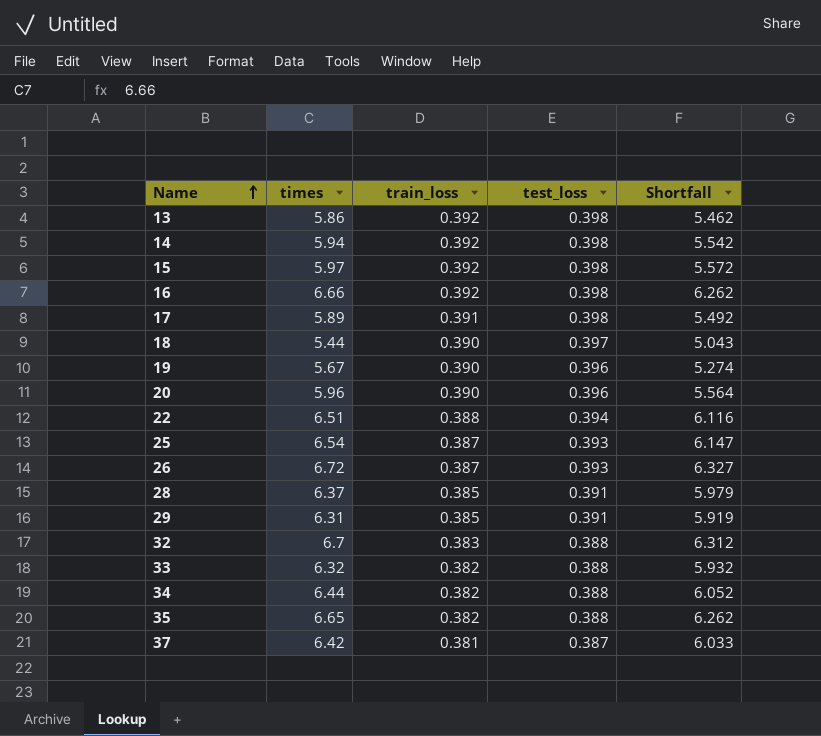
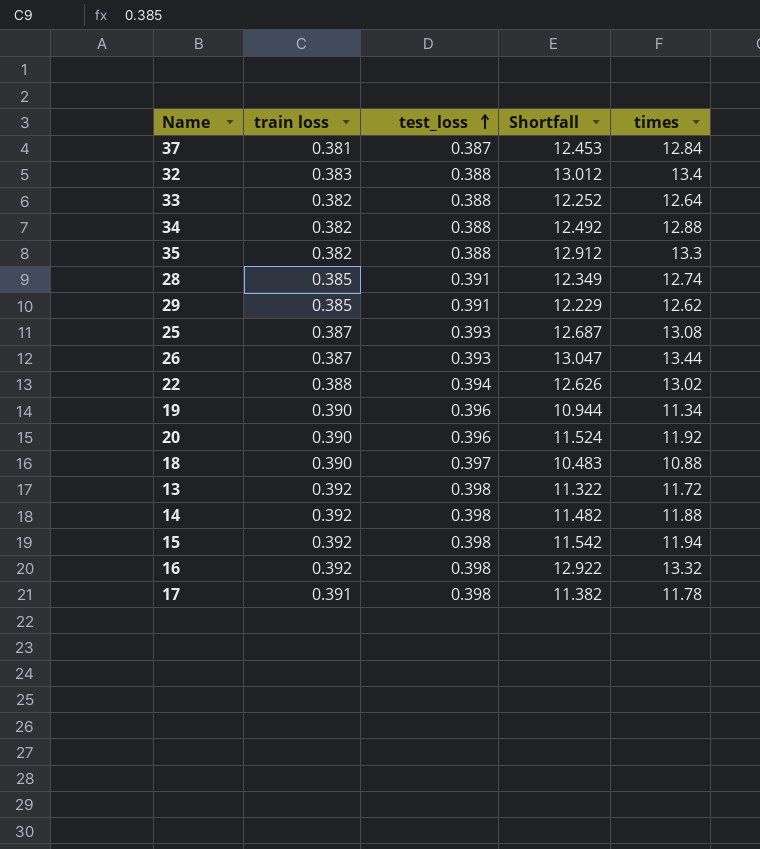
row order: Name ascending -> test_loss ascending
column name: train_loss -> train loss
column times | position: 2 -> 5
37 | Shortfall: 6.033 -> 12.453
37 | times: 6.42 -> 12.84
32 | Shortfall: 6.312 -> 13.012
32 | times: 6.7 -> 13.4
33 | Shortfall: 5.932 -> 12.252
33 | times: 6.32 -> 12.64
34 | Shortfall: 6.052 -> 12.492
34 | times: 6.44 -> 12.88
35 | Shortfall: 6.262 -> 12.912
35 | times: 6.65 -> 13.3
28 | Shortfall: 5.979 -> 12.349
28 | times: 6.37 -> 12.74
29 | Shortfall: 5.919 -> 12.229
29 | times: 6.31 -> 12.62
25 | Shortfall: 6.147 -> 12.687
25 | times: 6.54 -> 13.08
26 | Shortfall: 6.327 -> 13.047
26 | times: 6.72 -> 13.44
22 | Shortfall: 6.116 -> 12.626
22 | times: 6.51 -> 13.02
19 | Shortfall: 5.274 -> 10.944
19 | times: 5.67 -> 11.34
20 | Shortfall: 5.564 -> 11.524
20 | times: 5.96 -> 11.92
18 | Shortfall: 5.043 -> 10.483
18 | times: 5.44 -> 10.88
13 | Shortfall: 5.462 -> 11.322
13 | times: 5.86 -> 11.72
14 | Shortfall: 5.542 -> 11.482
14 | times: 5.94 -> 11.88
15 | Shortfall: 5.572 -> 11.542
15 | times: 5.97 -> 11.94
16 | Shortfall: 6.262 -> 12.922
16 | times: 6.66 -> 13.32
17 | Shortfall: 5.492 -> 11.382
17 | times: 5.89 -> 11.78

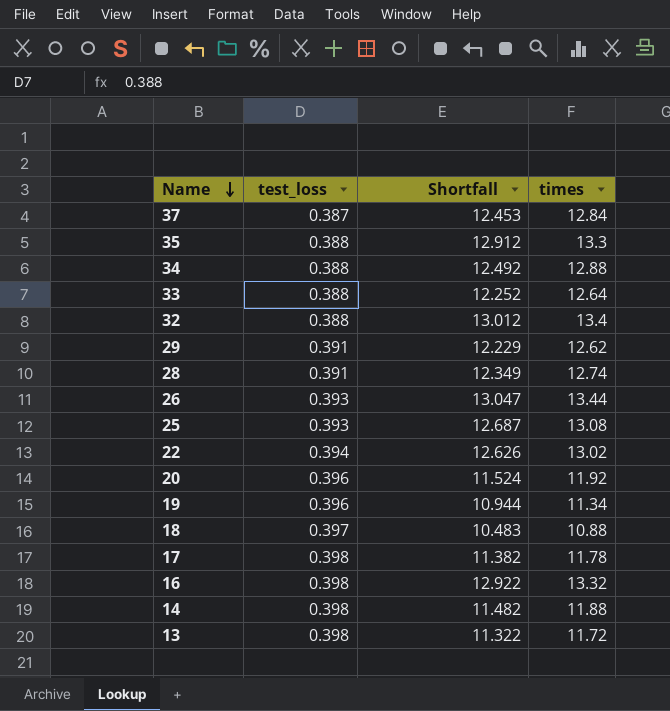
row order: test_loss ascending -> Name descending
column train loss | position: 2 -> none
row 15: 0.392 | 0.398 | 11.542 | 11.94 -> none

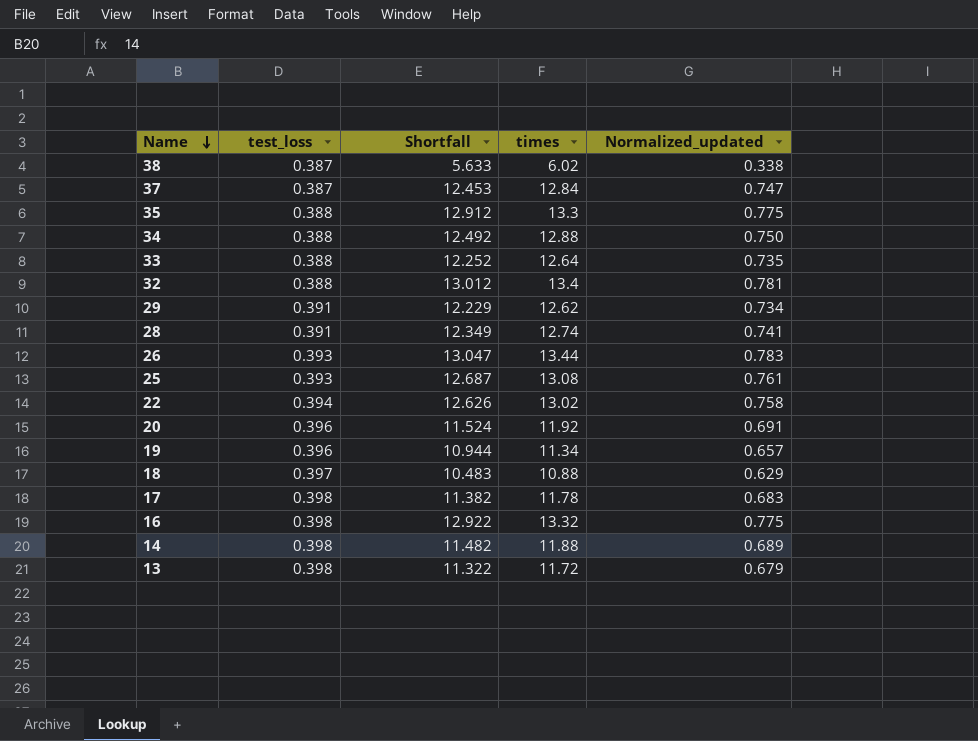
column Normalized_updated | formula: none -> [Shortfall] * 0.06
row 38: none -> 0.387 | 5.633 | 6.02 | 0.338

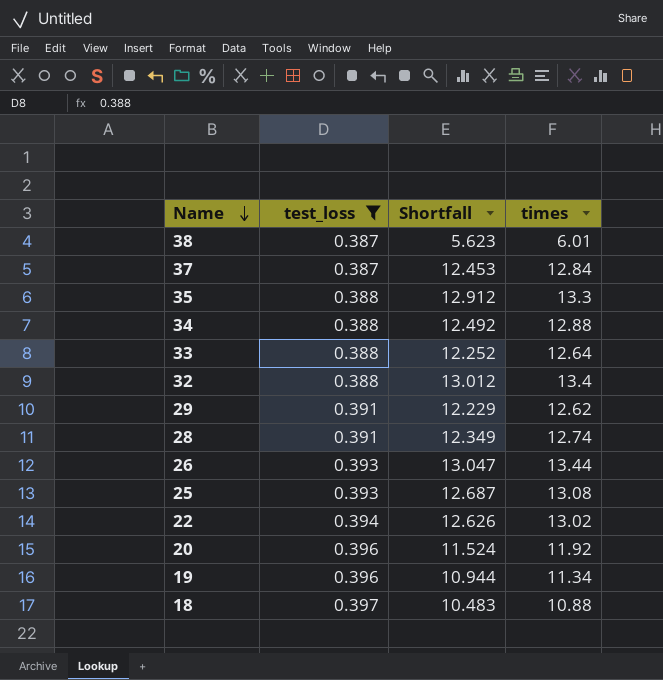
filter: none -> test_loss != 0.398
column Normalized_updated | formula: [Shortfall] * 0.06 -> none
38 | Shortfall: 5.633 -> 5.623
38 | times: 6.02 -> 6.01

